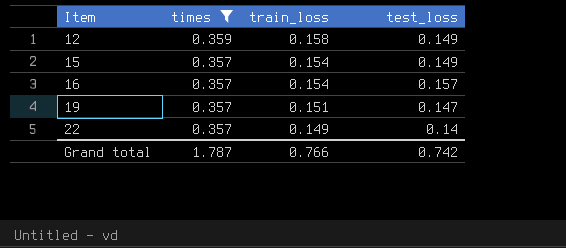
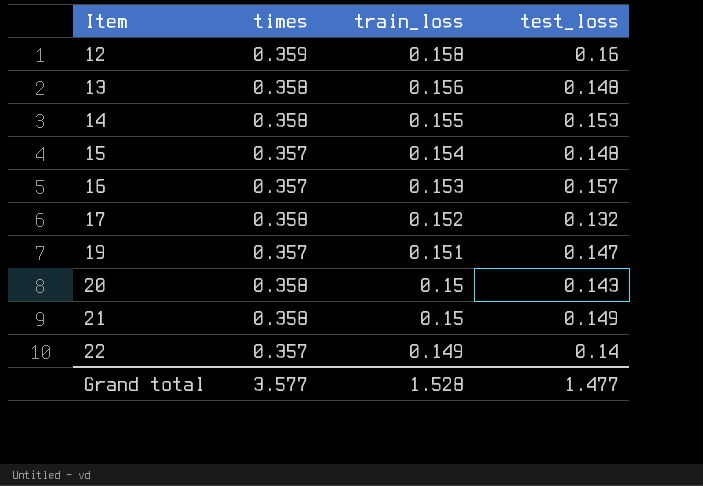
filter: times != 0.358 -> none
12 | test_loss: 0.149 -> 0.16
15 | test_loss: 0.149 -> 0.148
16 | train_loss: 0.154 -> 0.153
Grand total | times: 1.787 -> 3.577
Grand total | train_loss: 0.766 -> 1.528
Grand total | test_loss: 0.742 -> 1.477

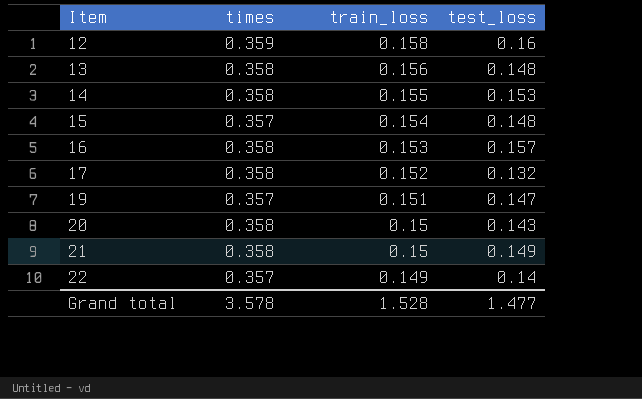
16 | times: 0.357 -> 0.358
Grand total | times: 3.577 -> 3.578

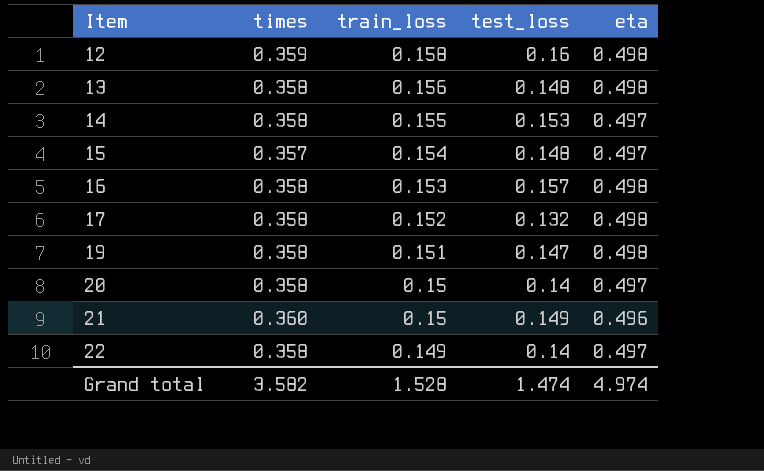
column eta | position: none -> 5
19 | times: 0.357 -> 0.358
20 | test_loss: 0.143 -> 0.14
21 | times: 0.358 -> 0.360
22 | times: 0.357 -> 0.358
Grand total | times: 3.578 -> 3.582
Grand total | test_loss: 1.477 -> 1.474

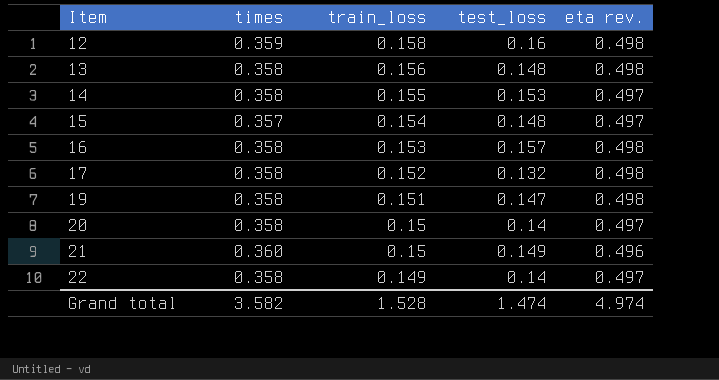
column name: eta -> eta rev.

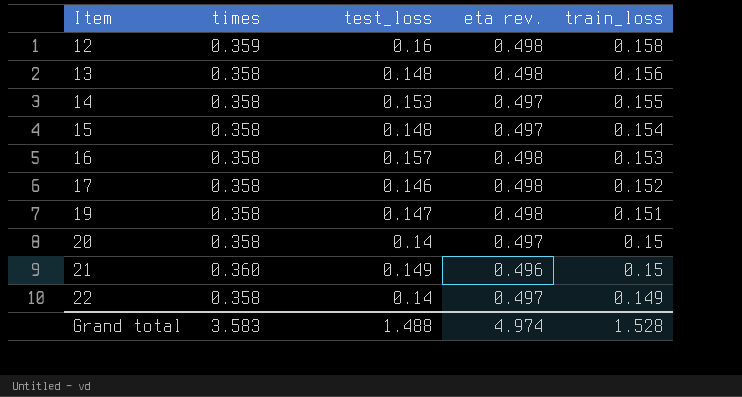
column train_loss | position: 3 -> 5
15 | times: 0.357 -> 0.358
17 | test_loss: 0.132 -> 0.146
Grand total | times: 3.582 -> 3.583
Grand total | test_loss: 1.474 -> 1.488

